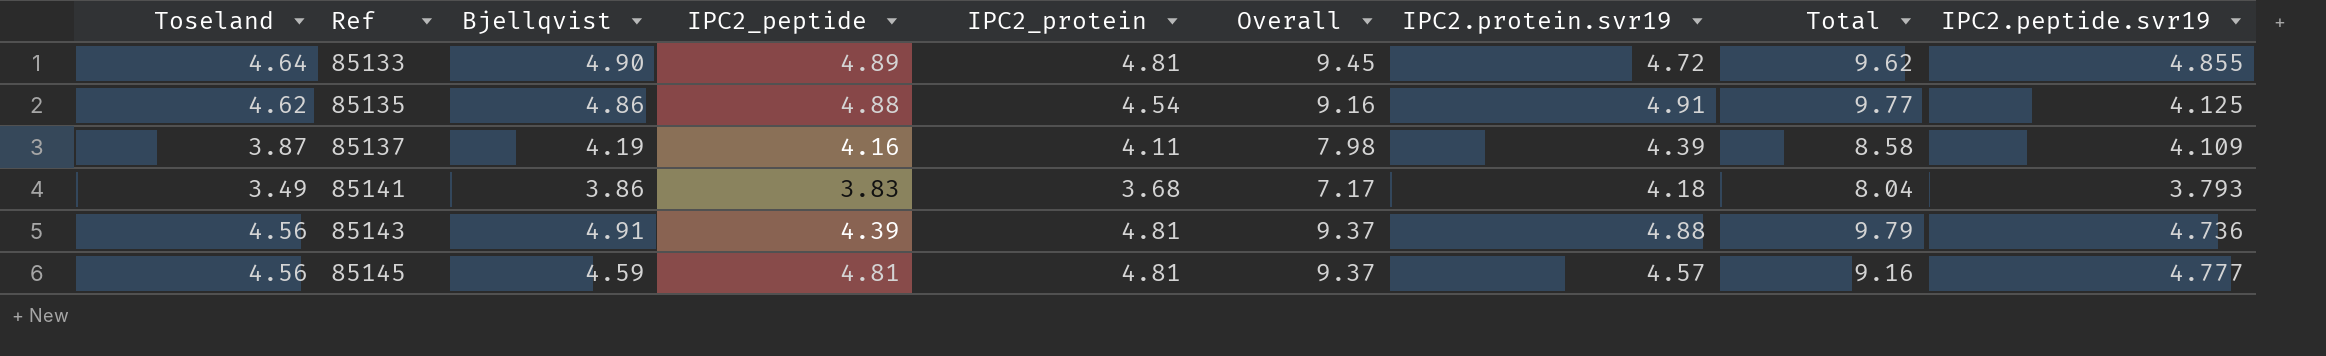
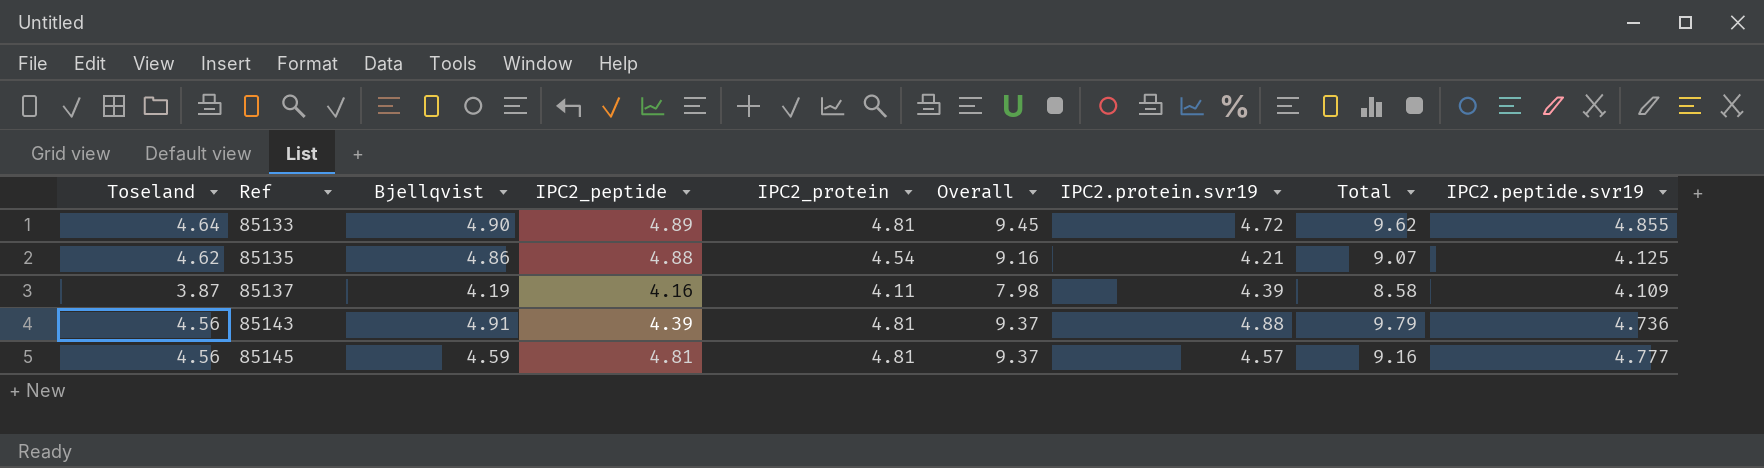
row 85141: 3.49 | 3.86 | 3.83 | 3.68 | 7.17 | 4.18 | 8.04 | 3.793 -> none
85135 | IPC2.protein.svr19: 4.91 -> 4.21
85135 | Total: 9.77 -> 9.07

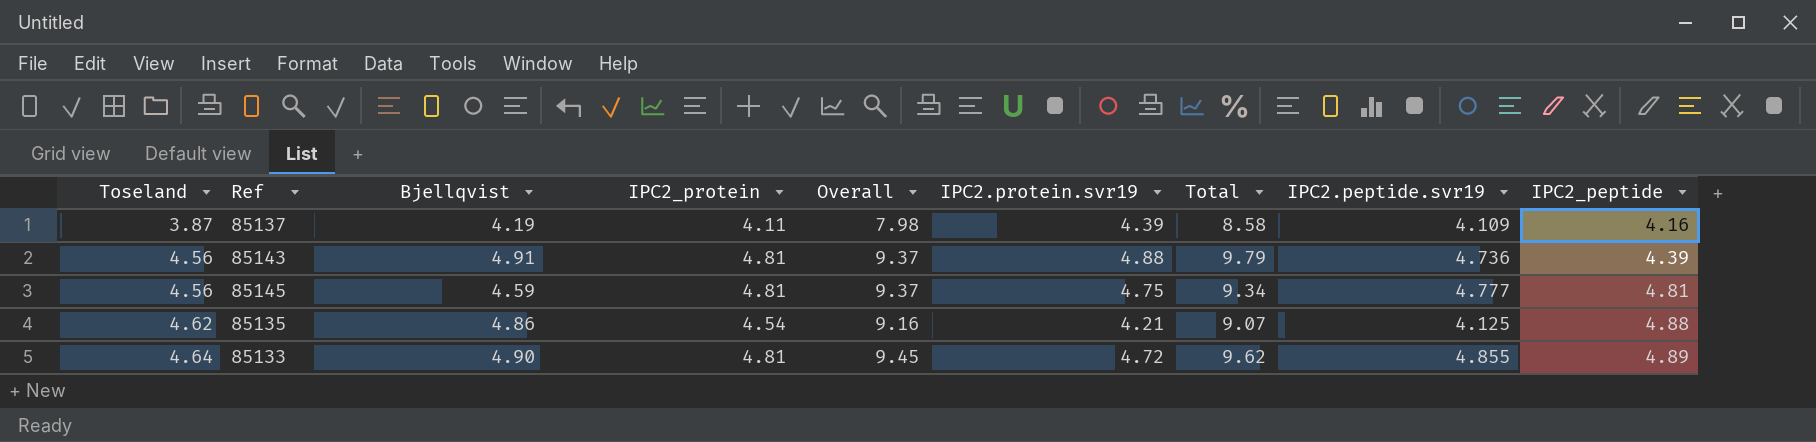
row order: Ref ascending -> Toseland ascending
column IPC2_peptide | position: 4 -> 9
85145 | IPC2.protein.svr19: 4.57 -> 4.75
85145 | Total: 9.16 -> 9.34

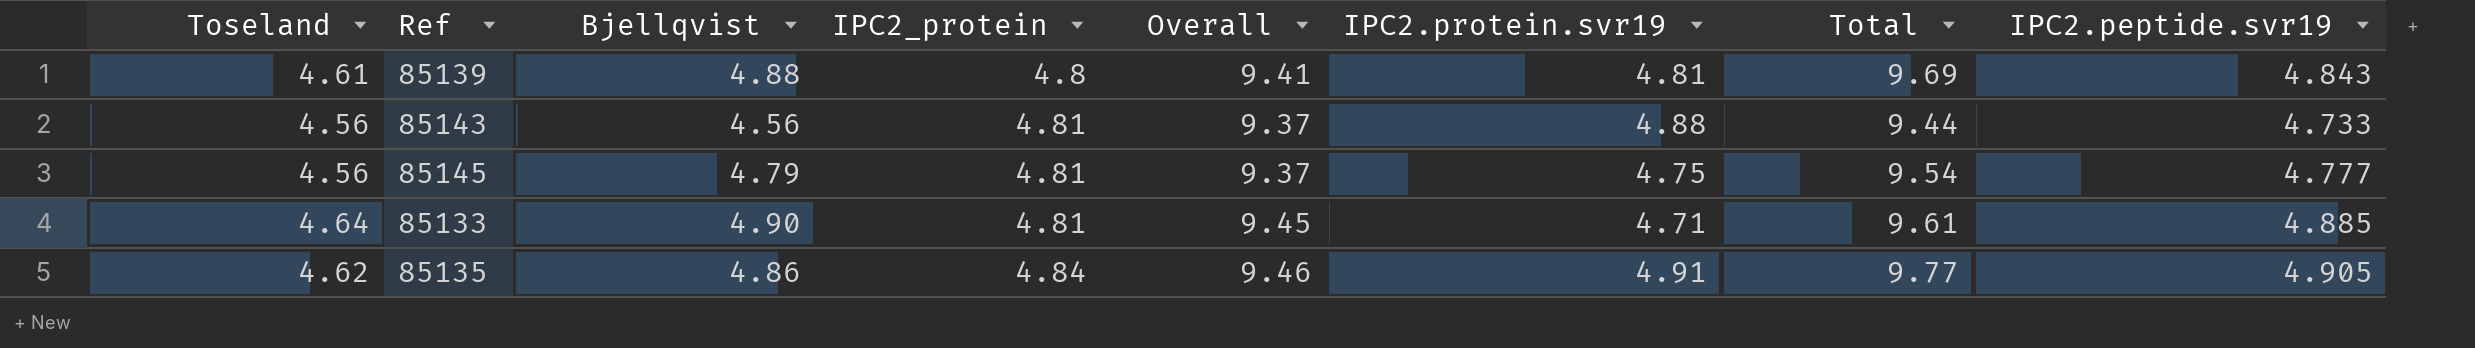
row order: Toseland ascending -> IPC2_protein ascending
column IPC2_peptide | position: 9 -> none
row 85137: 3.87 | 4.19 | 4.11 | 7.98 | 4.39 | 8.58 | 4.109 | 4.16 -> none
row 85139: none -> 4.61 | 4.88 | 4.8 | 9.41 | 4.81 | 9.69 | 4.843
85143 | Bjellqvist: 4.91 -> 4.56
85143 | Total: 9.79 -> 9.44
85143 | IPC2.peptide.svr19: 4.736 -> 4.733
85145 | Bjellqvist: 4.59 -> 4.79
85145 | Total: 9.34 -> 9.54
85133 | IPC2.protein.svr19: 4.72 -> 4.71
85133 | Total: 9.62 -> 9.61
85133 | IPC2.peptide.svr19: 4.855 -> 4.885
85135 | IPC2_protein: 4.54 -> 4.84
85135 | Overall: 9.16 -> 9.46
85135 | IPC2.protein.svr19: 4.21 -> 4.91
85135 | Total: 9.07 -> 9.77
85135 | IPC2.peptide.svr19: 4.125 -> 4.905

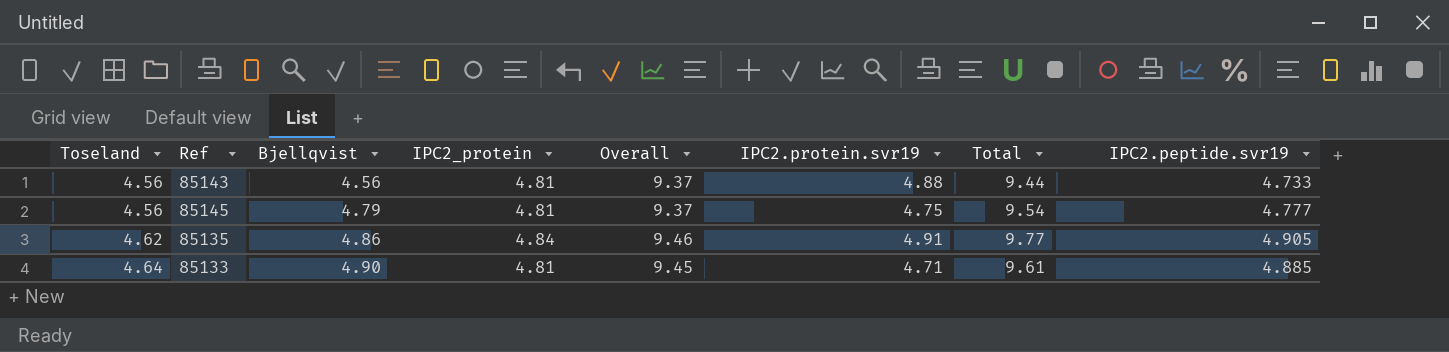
row order: IPC2_protein ascending -> Toseland ascending
row 85139: 4.61 | 4.88 | 4.8 | 9.41 | 4.81 | 9.69 | 4.843 -> none

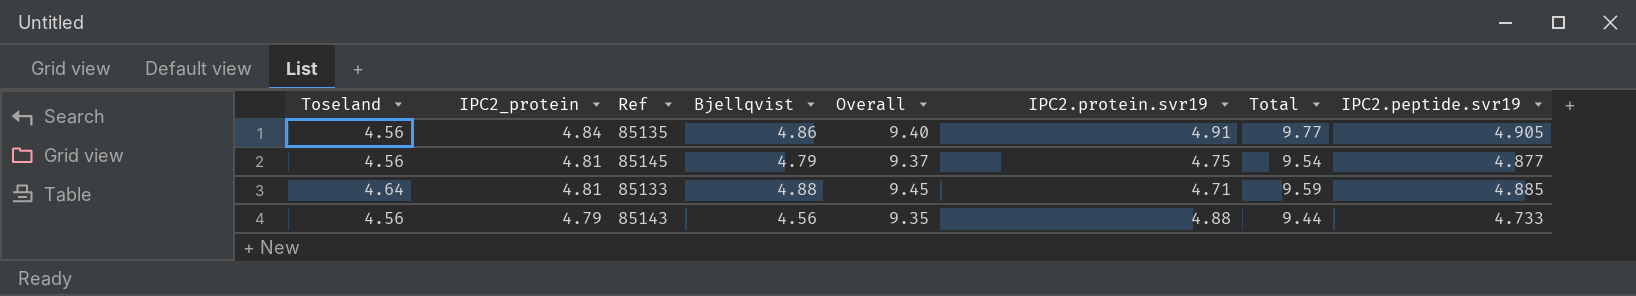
row order: Toseland ascending -> IPC2_protein descending
column IPC2_protein | position: 4 -> 2
85135 | Toseland: 4.62 -> 4.56
85135 | Overall: 9.46 -> 9.40
85145 | IPC2.peptide.svr19: 4.777 -> 4.877
85133 | Bjellqvist: 4.90 -> 4.88
85133 | Total: 9.61 -> 9.59
85143 | IPC2_protein: 4.81 -> 4.79
85143 | Overall: 9.37 -> 9.35

